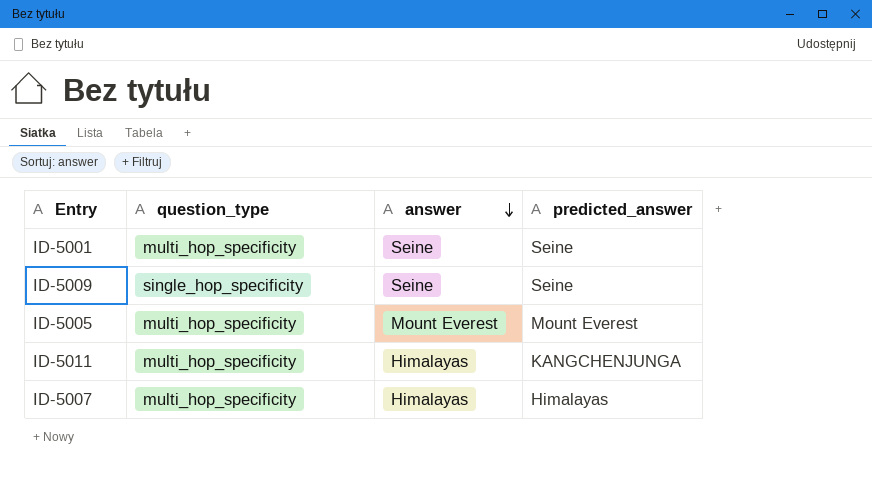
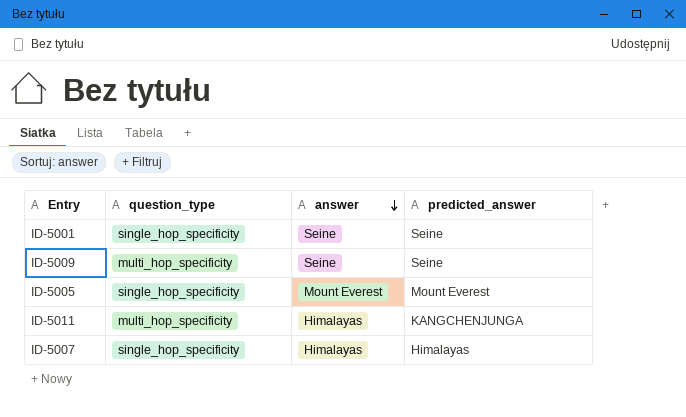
ID-5001 | question_type: multi_hop_specificity -> single_hop_specificity
ID-5009 | question_type: single_hop_specificity -> multi_hop_specificity
ID-5005 | question_type: multi_hop_specificity -> single_hop_specificity
ID-5007 | question_type: multi_hop_specificity -> single_hop_specificity

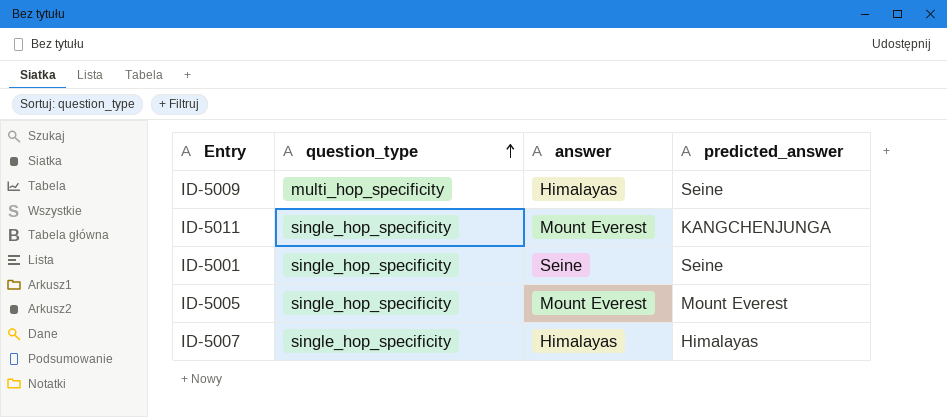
row order: answer descending -> question_type ascending
ID-5009 | answer: Seine -> Himalayas
ID-5011 | question_type: multi_hop_specificity -> single_hop_specificity
ID-5011 | answer: Himalayas -> Mount Everest

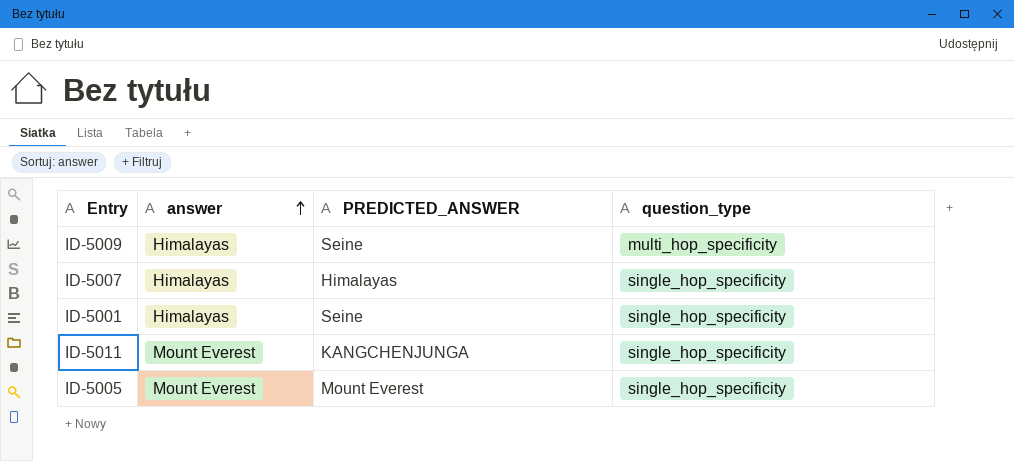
row order: question_type ascending -> answer ascending
column name: predicted_answer -> PREDICTED_ANSWER
column question_type | position: 2 -> 4
ID-5001 | answer: Seine -> Himalayas

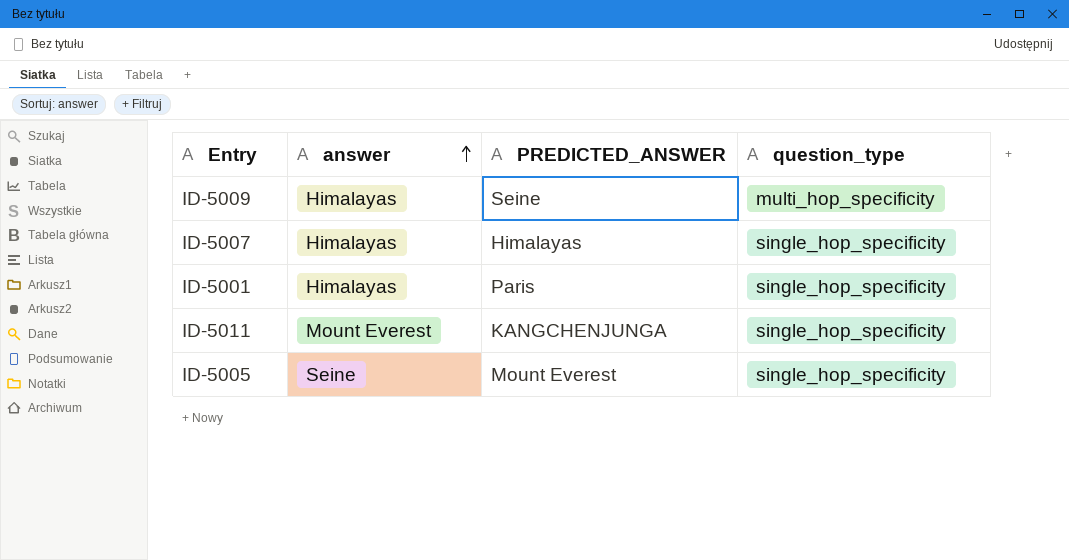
ID-5001 | PREDICTED_ANSWER: Seine -> Paris
ID-5005 | answer: Mount Everest -> Seine

